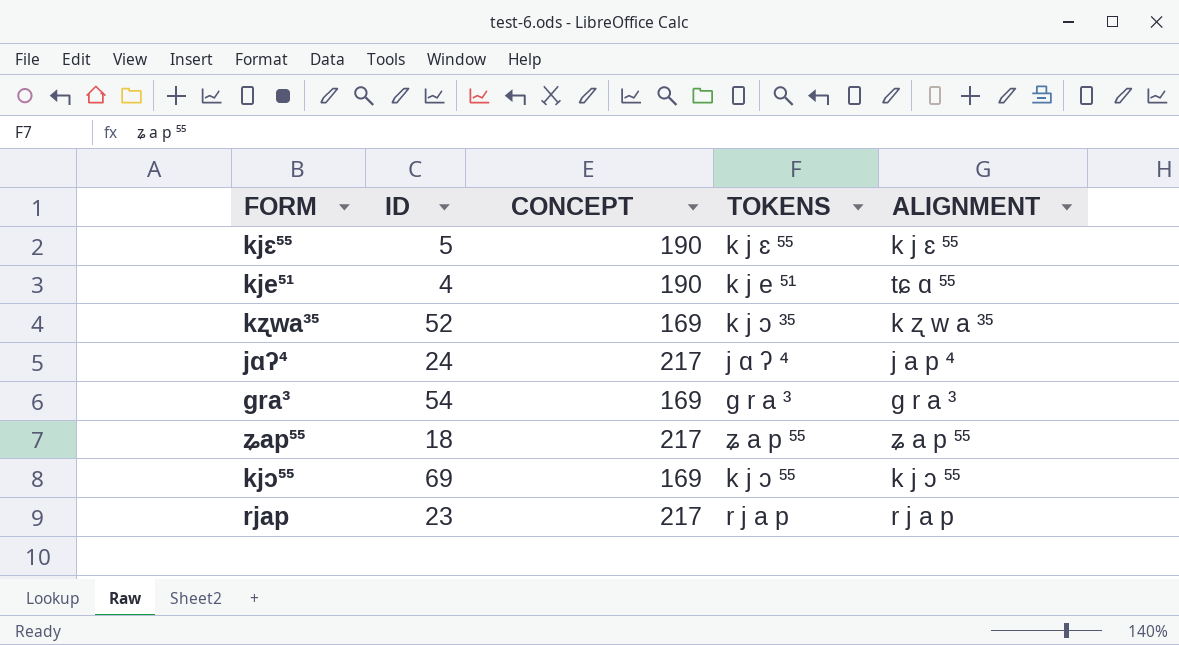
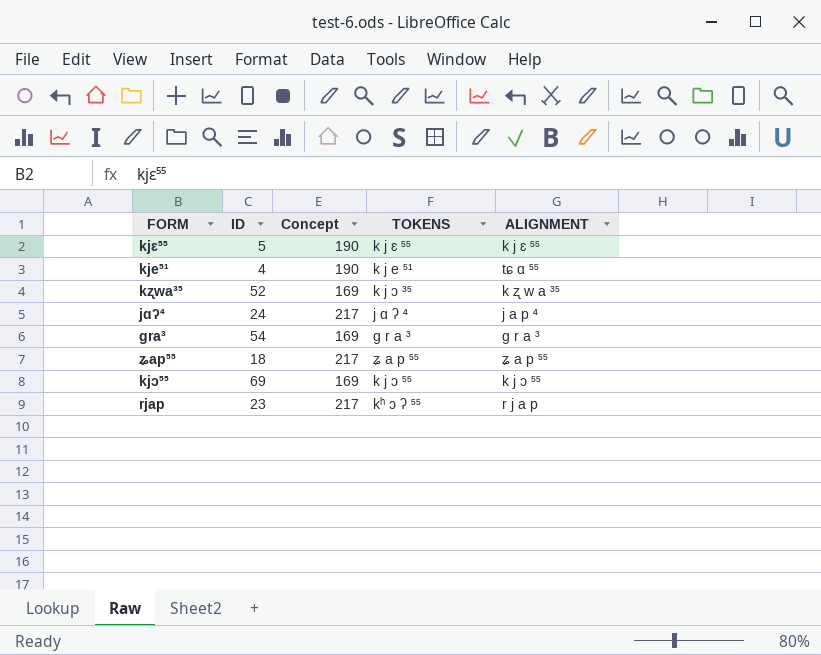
column name: CONCEPT -> Concept
rjap | TOKENS: r j a p -> kʰ ɔ ʔ ⁵⁵

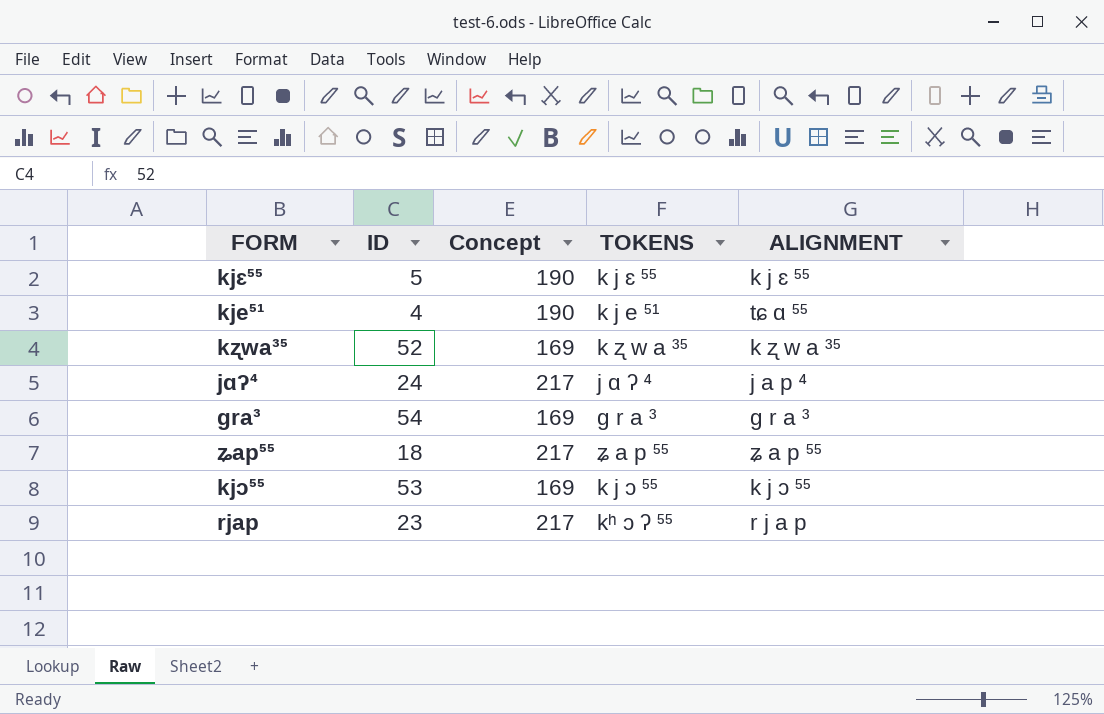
kʐwa³⁵ | TOKENS: k j ɔ ³⁵ -> k ʐ w a ³⁵
kjɔ⁵⁵ | ID: 69 -> 53

